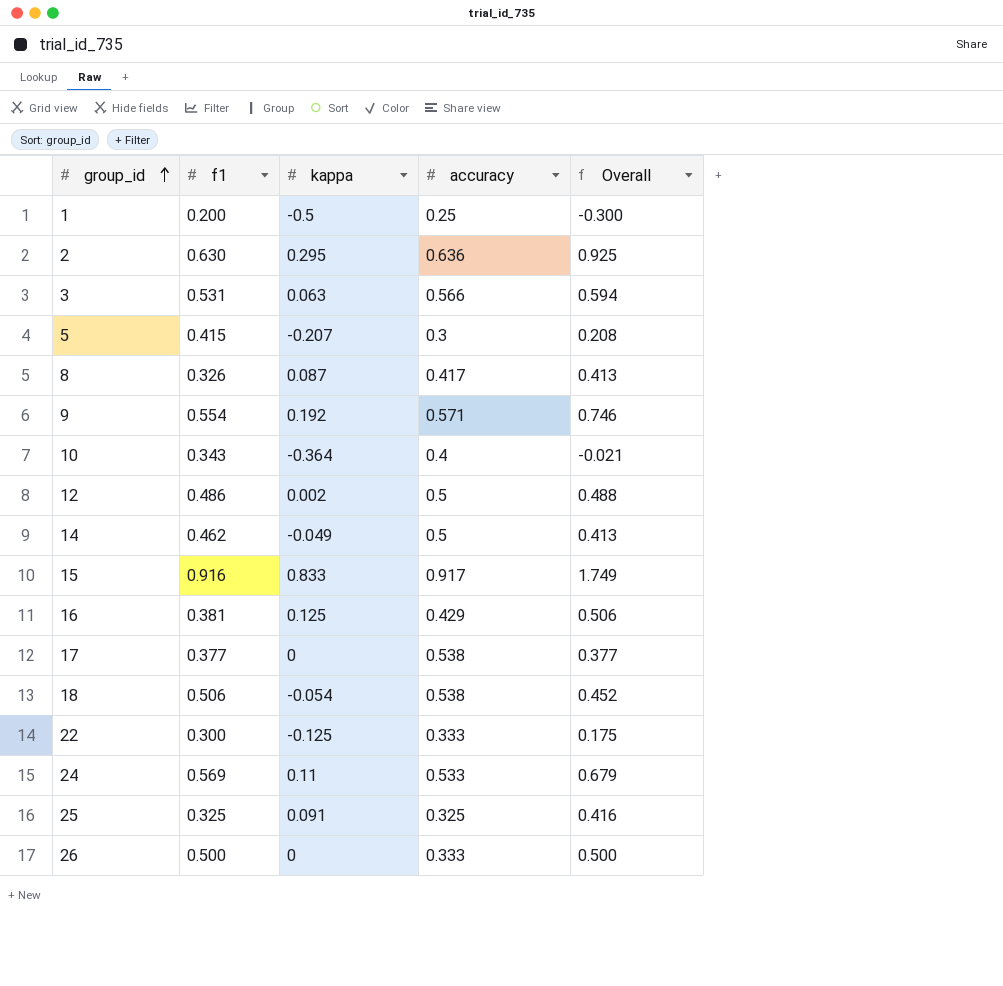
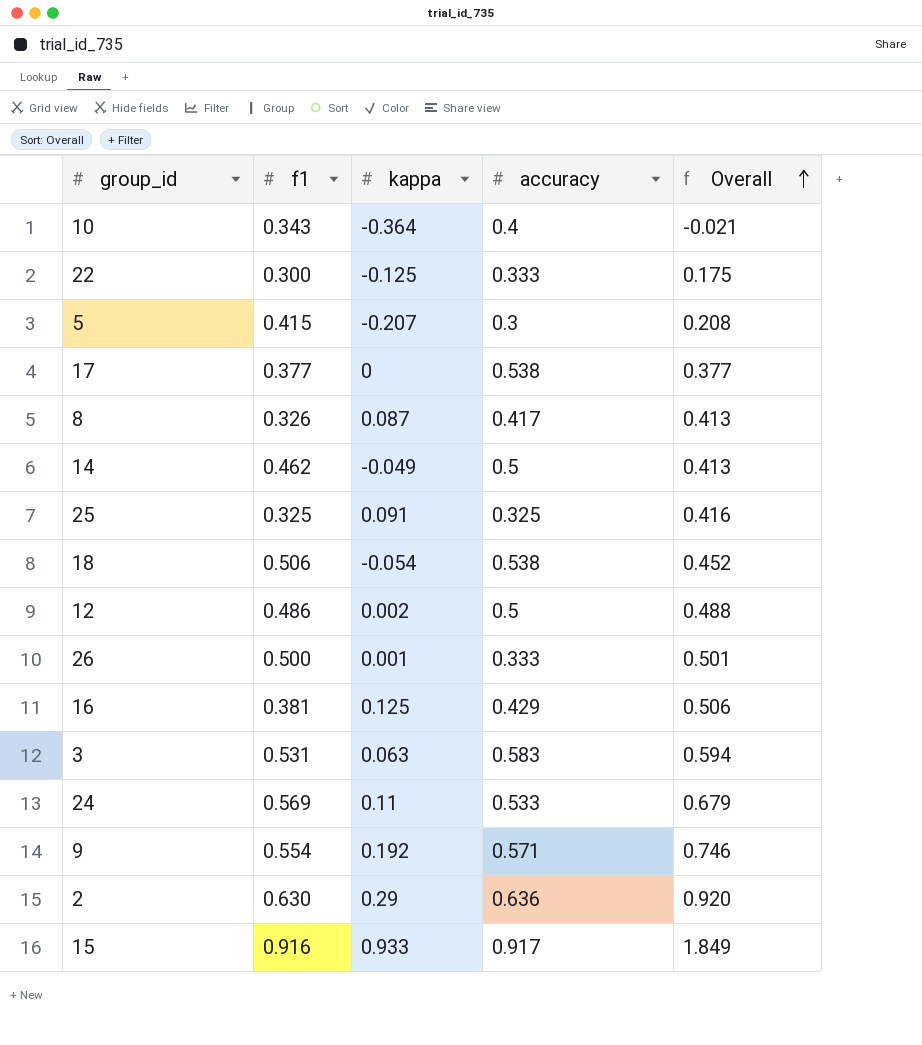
row order: group_id ascending -> Overall ascending
row 1: 0.200 | -0.5 | 0.25 | -0.300 -> none
26 | kappa: 0 -> 0.001
26 | Overall: 0.500 -> 0.501
3 | accuracy: 0.566 -> 0.583
2 | kappa: 0.295 -> 0.29
2 | Overall: 0.925 -> 0.920
15 | kappa: 0.833 -> 0.933
15 | Overall: 1.749 -> 1.849

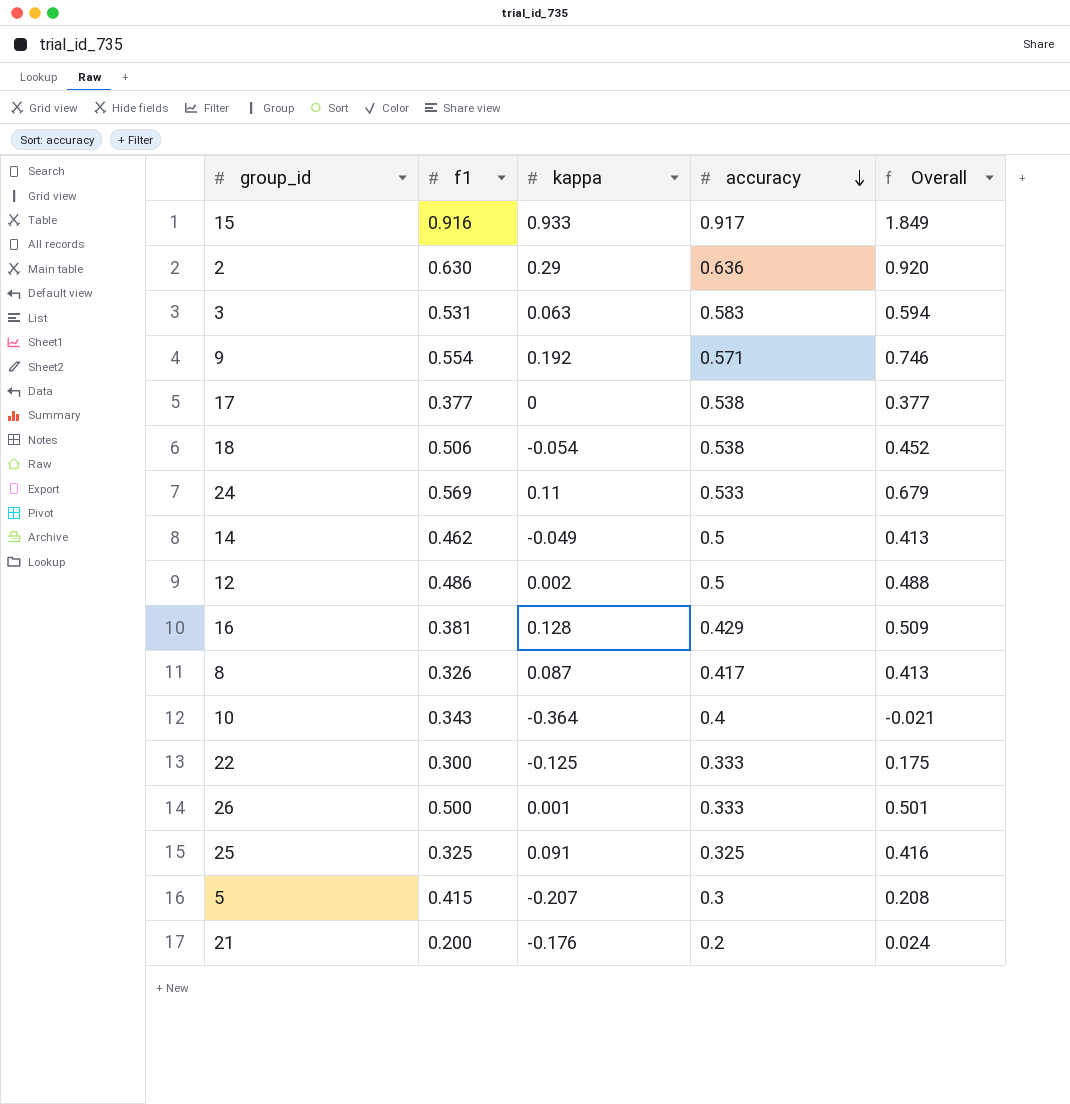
row order: Overall ascending -> accuracy descending
16 | kappa: 0.125 -> 0.128
16 | Overall: 0.506 -> 0.509
row 21: none -> 0.200 | -0.176 | 0.2 | 0.024

